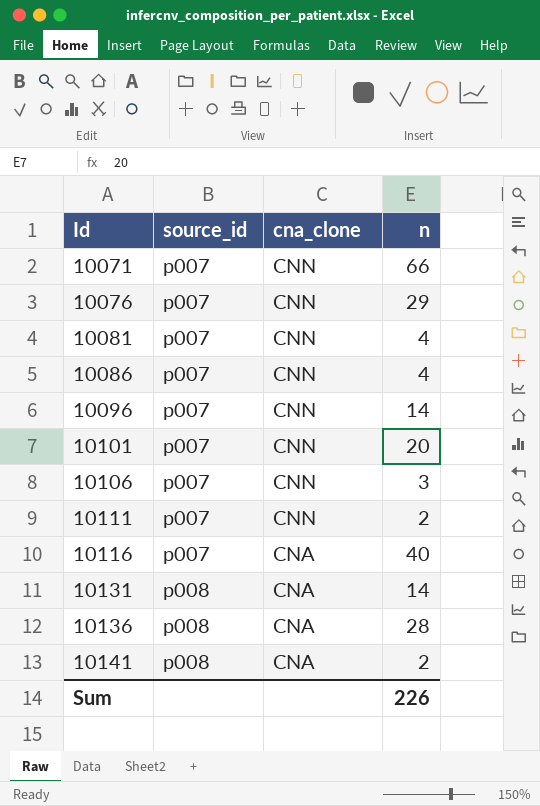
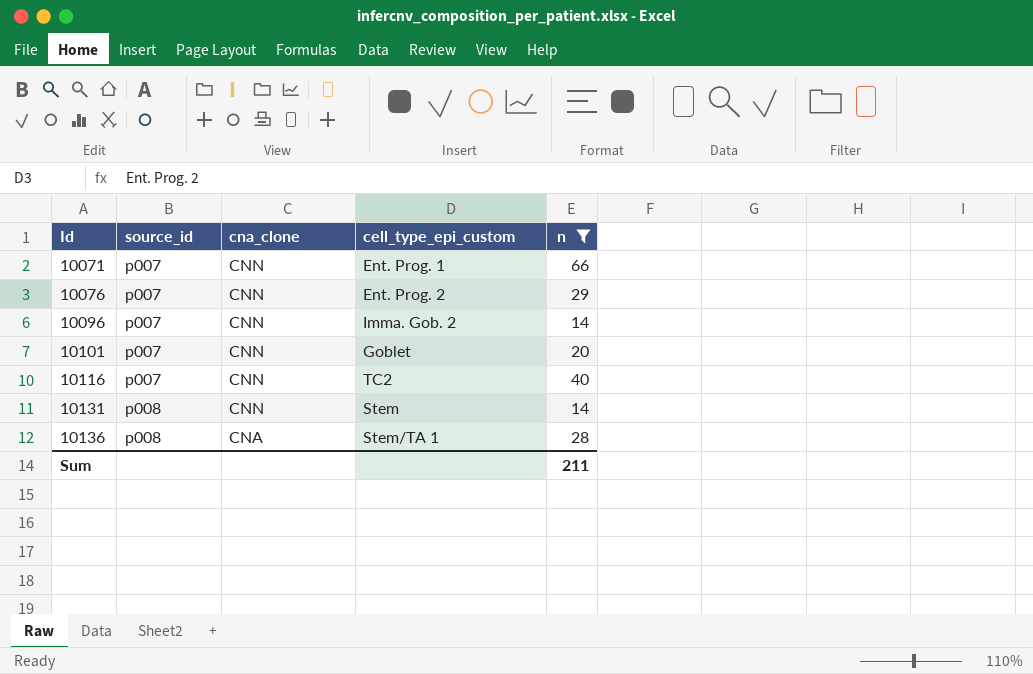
filter: none -> n >= 14
column cell_type_epi_custom | position: none -> 4
10116 | cna_clone: CNA -> CNN
10131 | cna_clone: CNA -> CNN
Sum | n: 226 -> 211

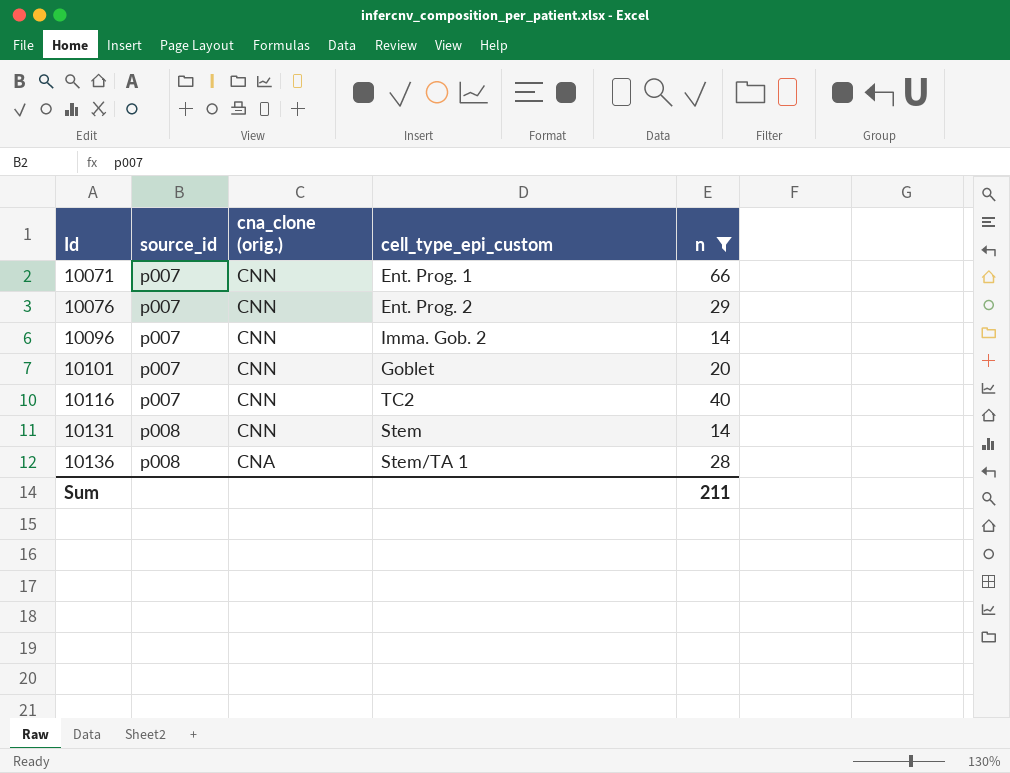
column name: cna_clone -> cna_clone (orig.)

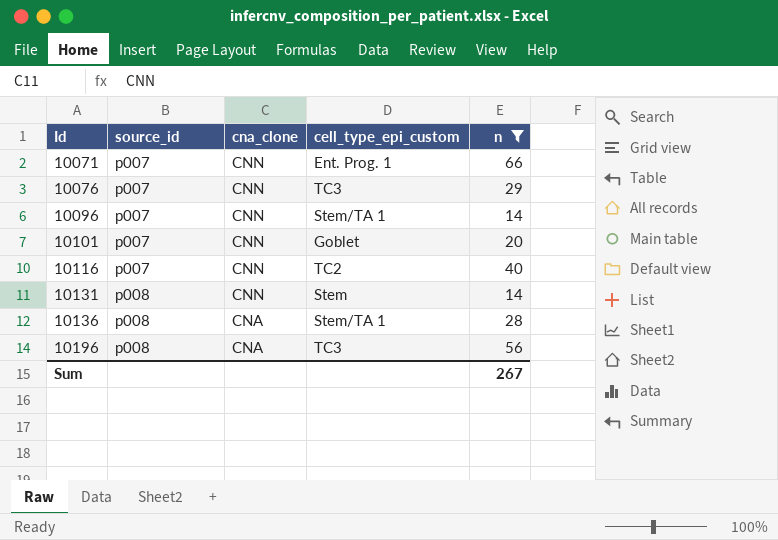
column name: cna_clone (orig.) -> cna_clone
10076 | cell_type_epi_custom: Ent. Prog. 2 -> TC3
10096 | cell_type_epi_custom: Imma. Gob. 2 -> Stem/TA 1
row 10196: none -> p008 | CNA | TC3 | 56
Sum | n: 211 -> 267

